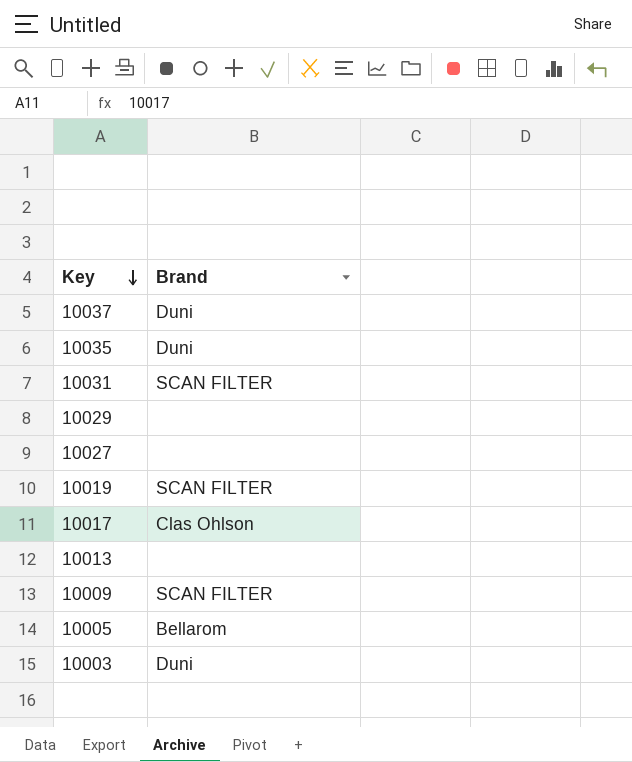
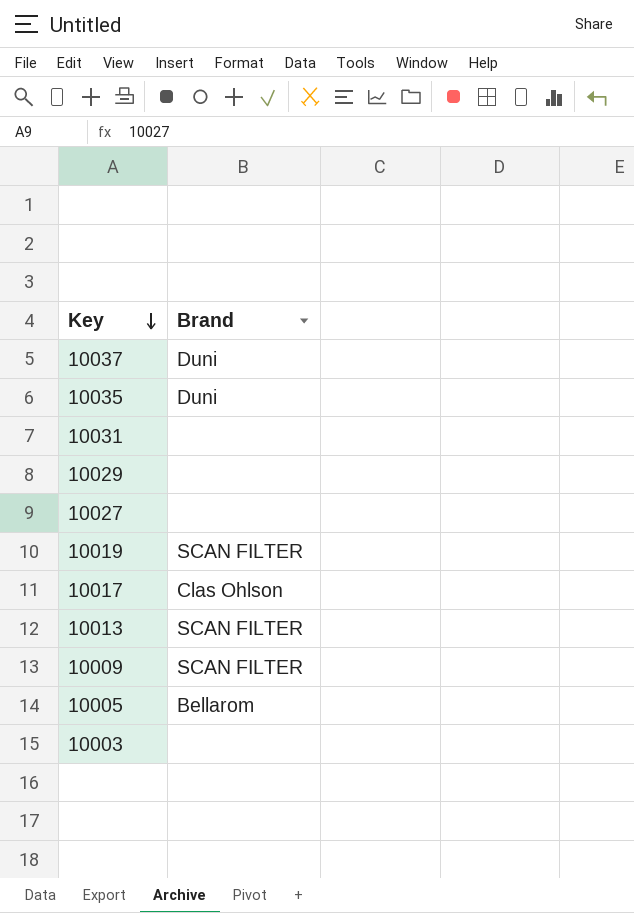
10031 | Brand: SCAN FILTER -> none
10013 | Brand: none -> SCAN FILTER
10003 | Brand: Duni -> none

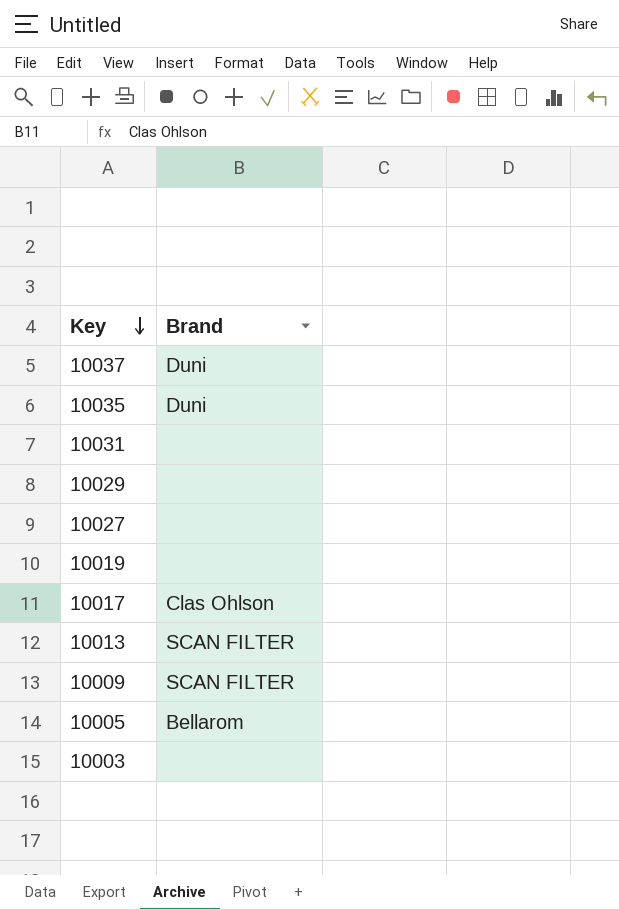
10019 | Brand: SCAN FILTER -> none

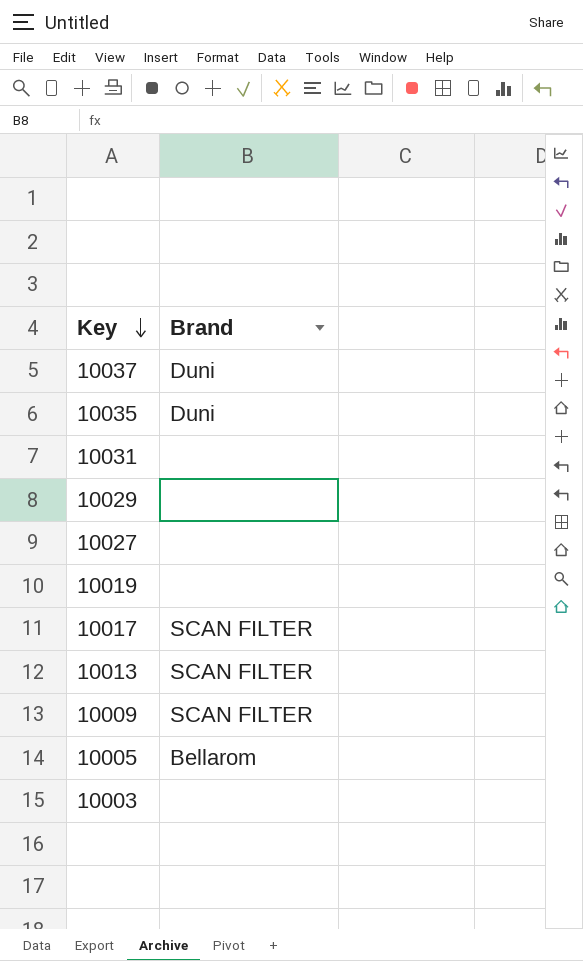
10017 | Brand: Clas Ohlson -> SCAN FILTER

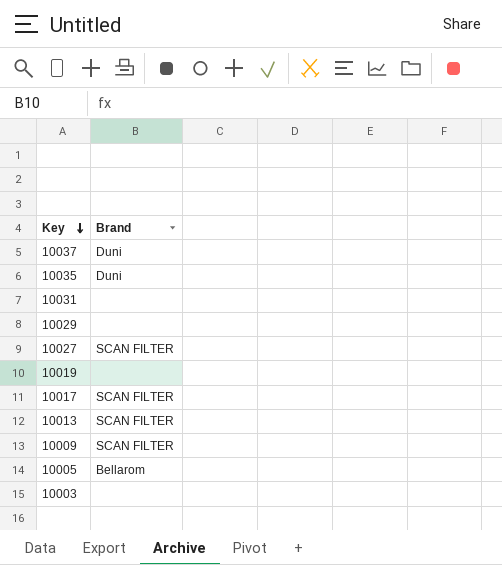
10027 | Brand: none -> SCAN FILTER

